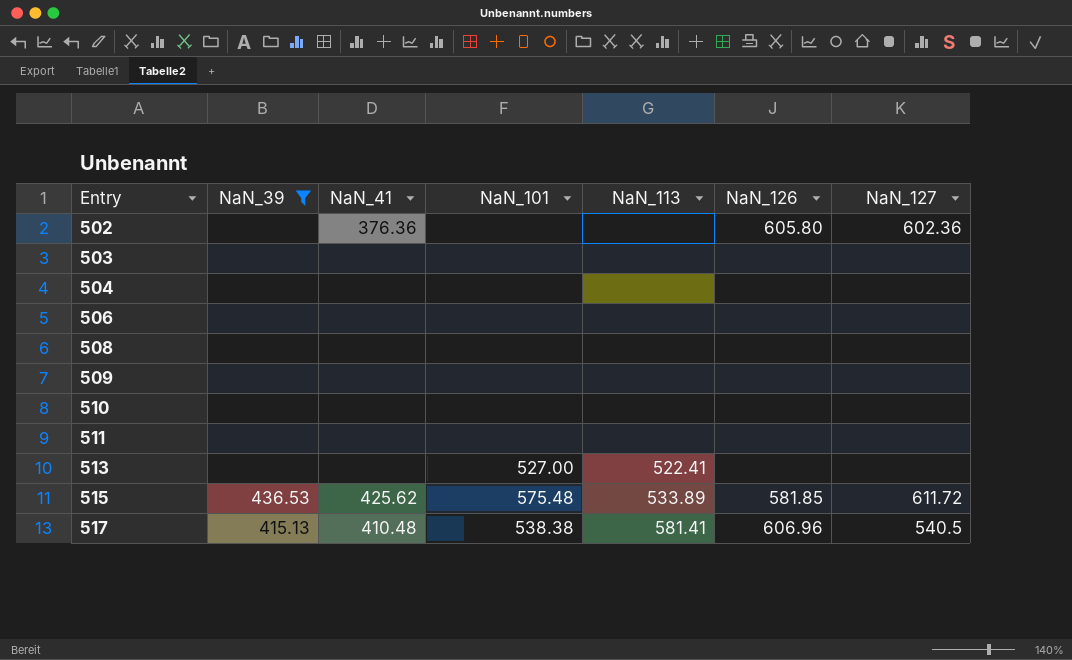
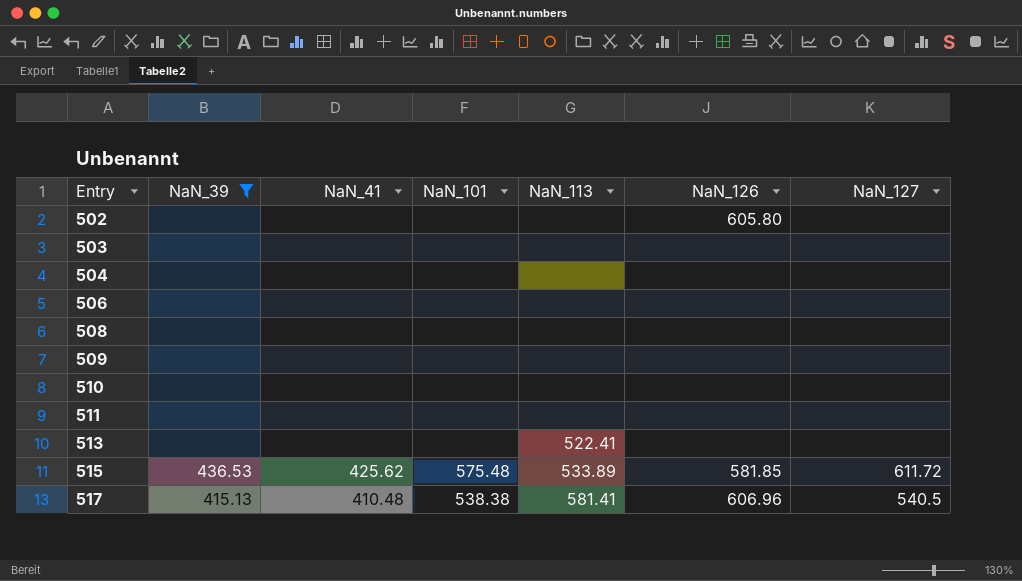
502 | NaN_41: 376.36 -> none
502 | NaN_127: 602.36 -> none
513 | NaN_101: 527.00 -> none

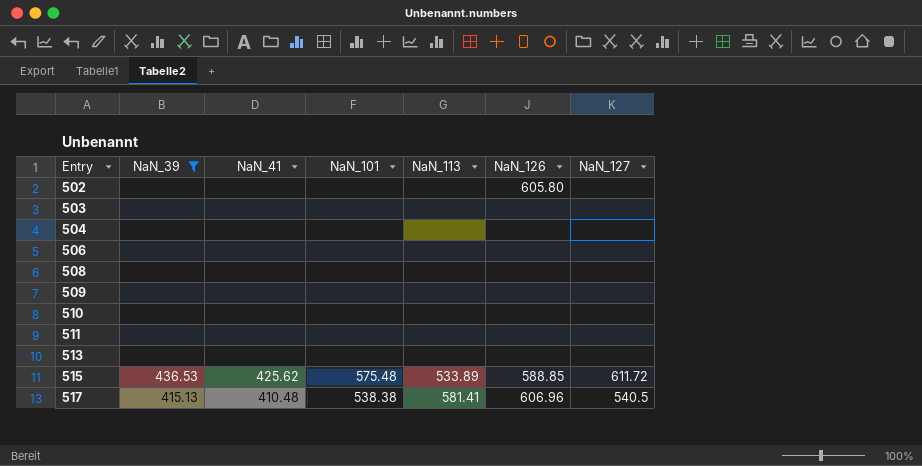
513 | NaN_113: 522.41 -> none
515 | NaN_126: 581.85 -> 588.85

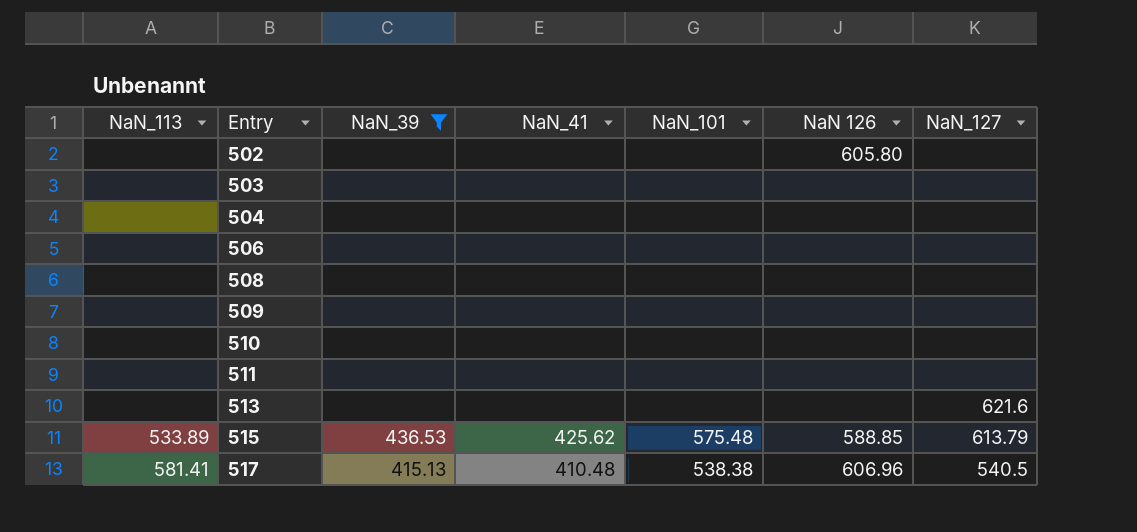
column NaN_113 | position: 5 -> 1
column name: NaN_126 -> NaN 126
513 | NaN_127: none -> 621.6
515 | NaN_127: 611.72 -> 613.79

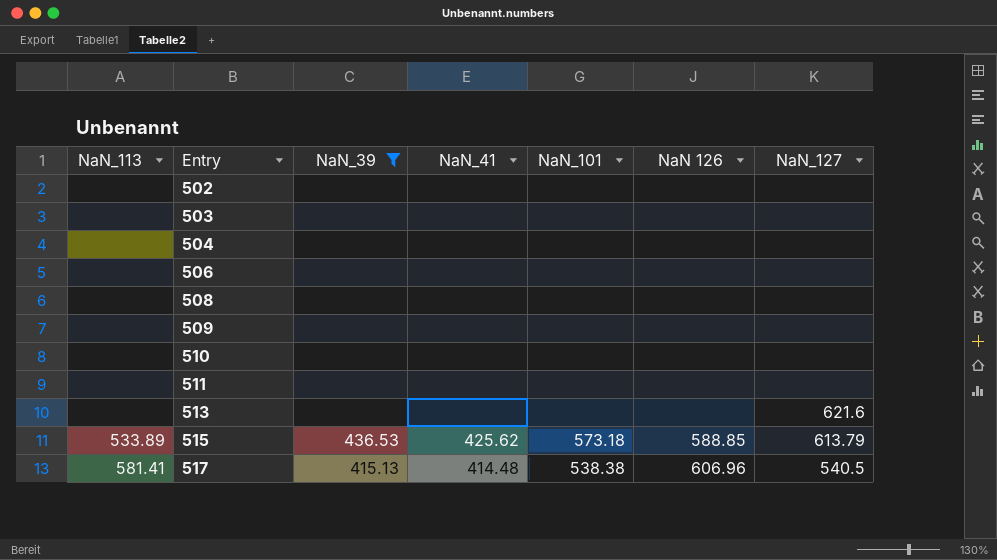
502 | NaN 126: 605.80 -> none
515 | NaN_101: 575.48 -> 573.18
517 | NaN_41: 410.48 -> 414.48

